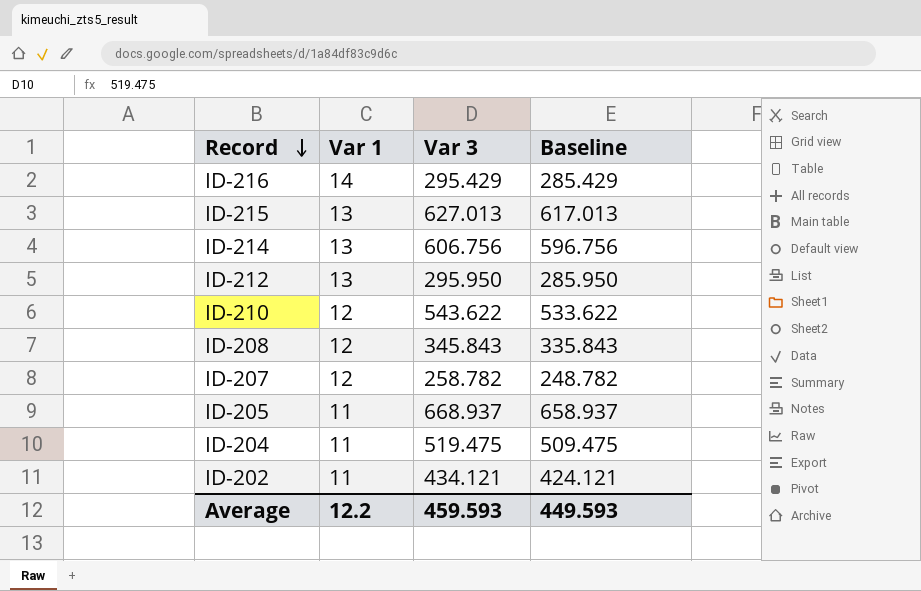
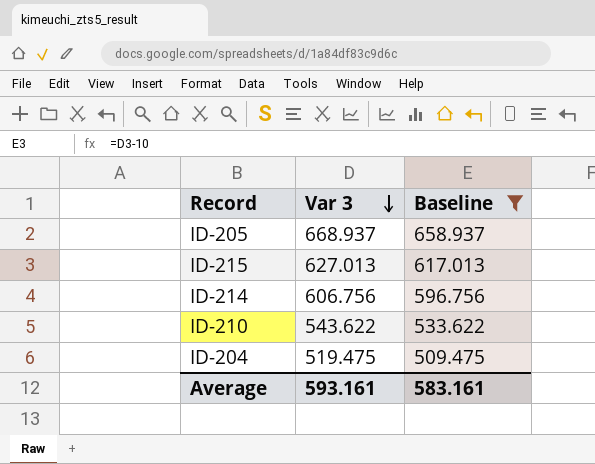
filter: none -> Baseline >= 509.475
row order: Record descending -> Var 3 descending
column Var 1 | position: 2 -> none
Average | Var 3: 459.593 -> 593.161
Average | Baseline: 449.593 -> 583.161

